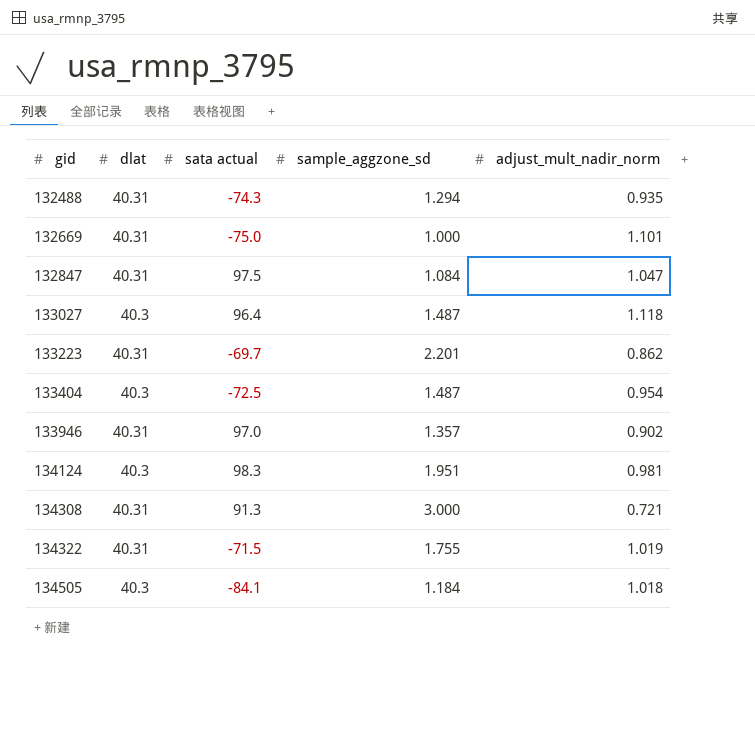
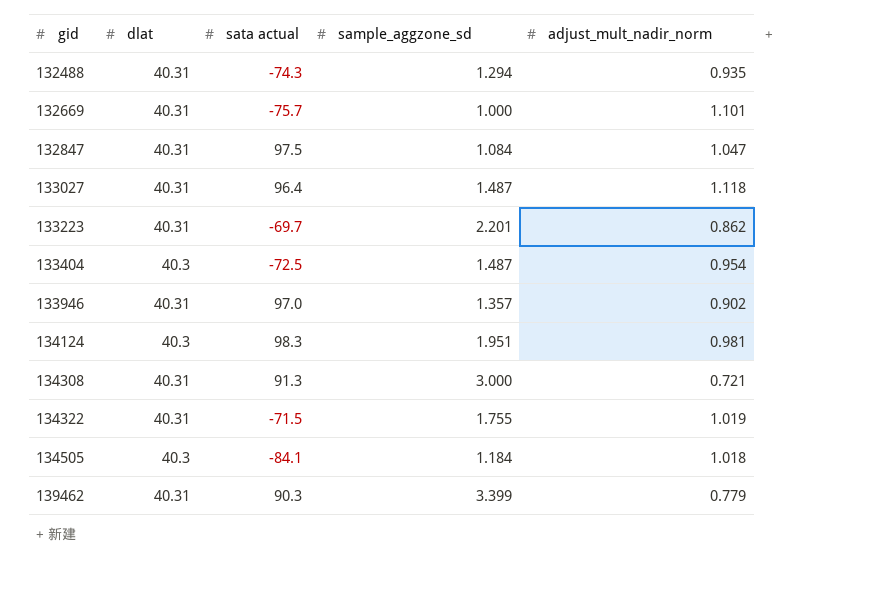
132669 | sata actual: -75.0 -> -75.7
133027 | dlat: 40.3 -> 40.31
row 139462: none -> 40.31 | 90.3 | 3.399 | 0.779

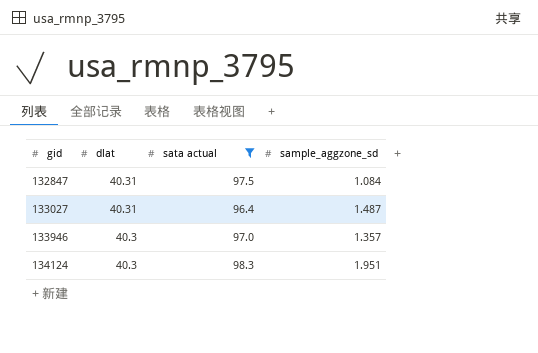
filter: none -> sata actual >= 96.4
column adjust_mult_nadir_norm | position: 5 -> none
133946 | dlat: 40.31 -> 40.3

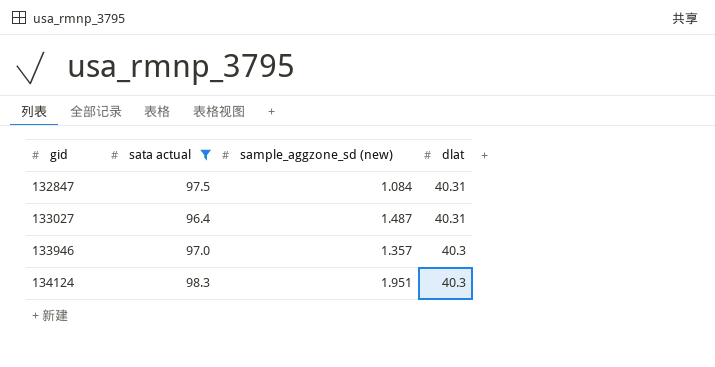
column name: sample_aggzone_sd -> sample_aggzone_sd (new)
column dlat | position: 2 -> 4

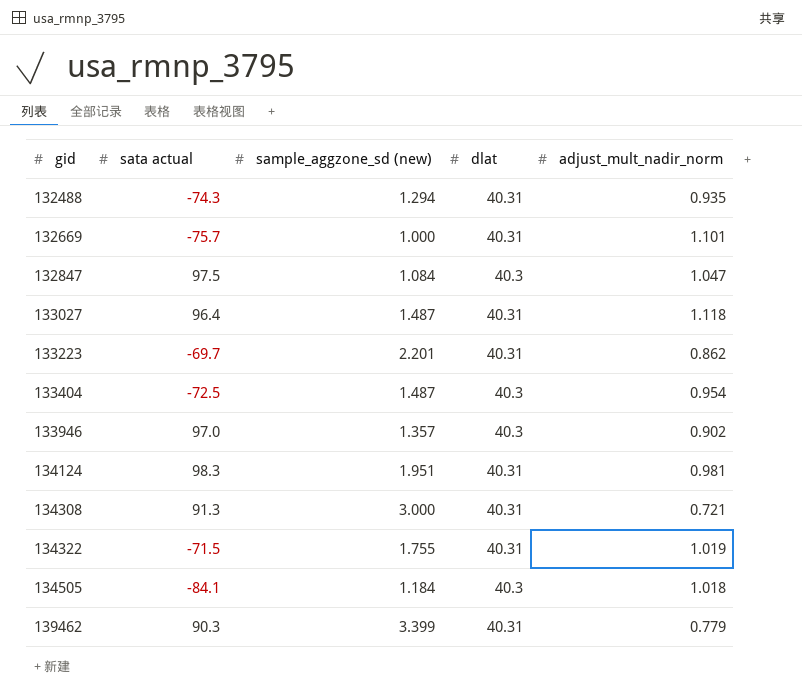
filter: sata actual >= 96.4 -> none
column adjust_mult_nadir_norm | position: none -> 5
132847 | dlat: 40.31 -> 40.3
134124 | dlat: 40.3 -> 40.31

